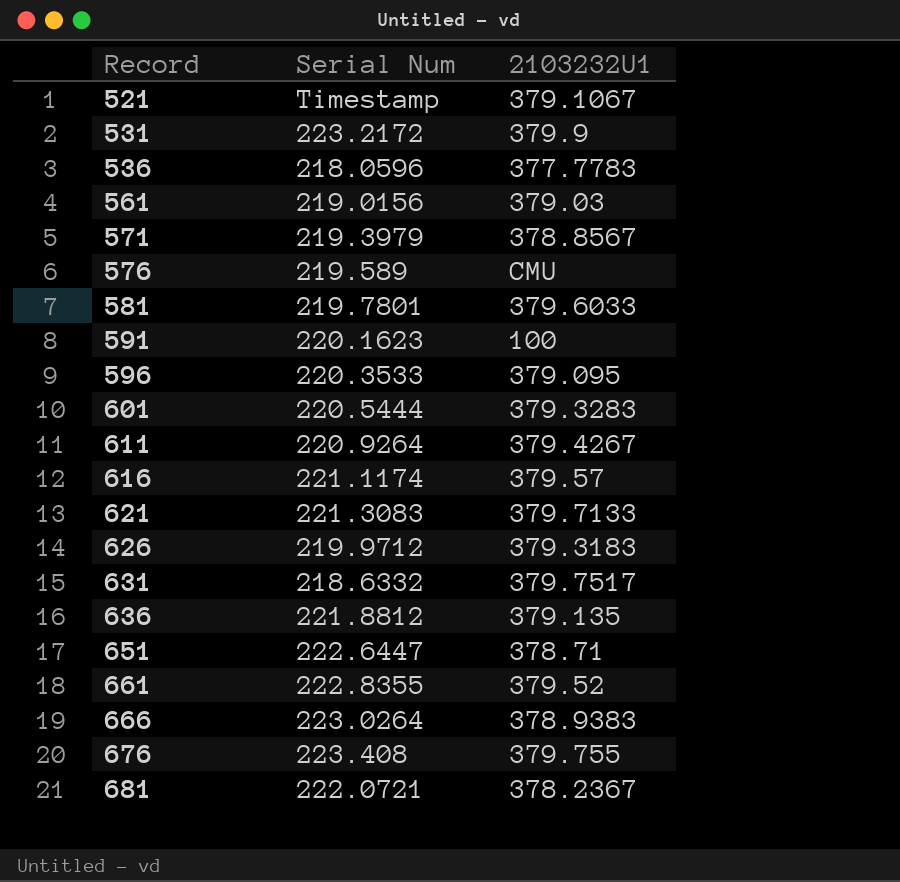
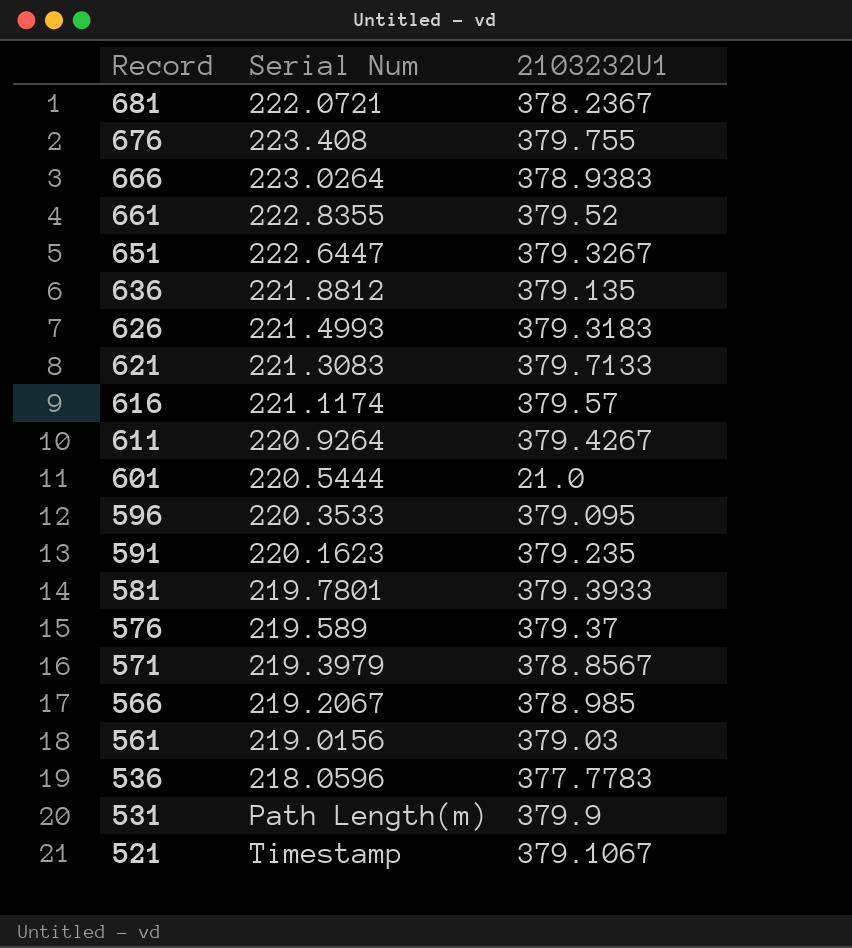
row order: Record ascending -> Record descending
row 631: 218.6332 | 379.7517 -> none
651 | 2103232U1: 378.71 -> 379.3267
626 | Serial Num: 219.9712 -> 221.4993
601 | 2103232U1: 379.3283 -> 21.0
591 | 2103232U1: 100 -> 379.235
581 | 2103232U1: 379.6033 -> 379.3933
576 | 2103232U1: CMU -> 379.37
row 566: none -> 219.2067 | 378.985
531 | Serial Num: 223.2172 -> Path Length(m)

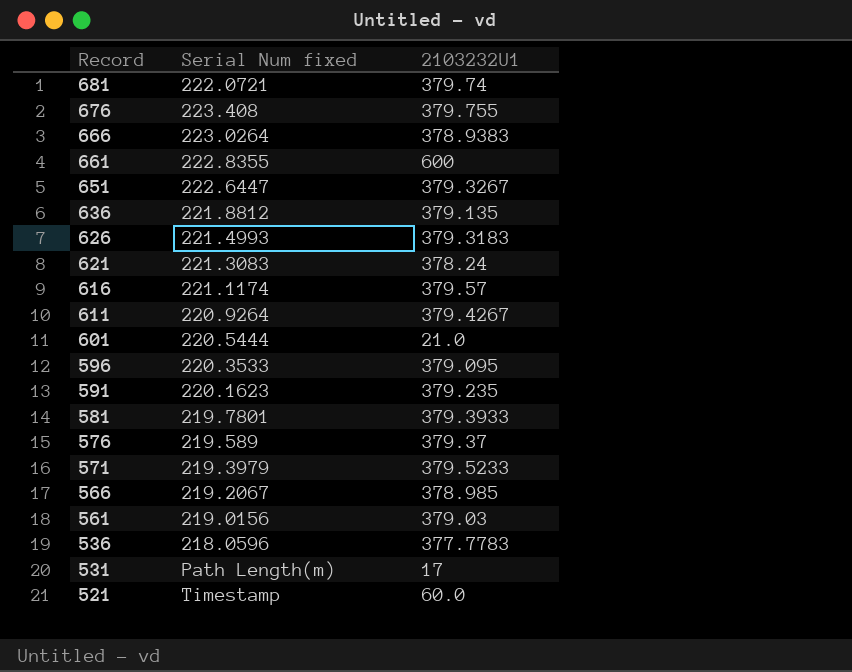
column name: Serial Num -> Serial Num fixed
681 | 2103232U1: 378.2367 -> 379.74
661 | 2103232U1: 379.52 -> 600
621 | 2103232U1: 379.7133 -> 378.24
571 | 2103232U1: 378.8567 -> 379.5233
531 | 2103232U1: 379.9 -> 17
521 | 2103232U1: 379.1067 -> 60.0

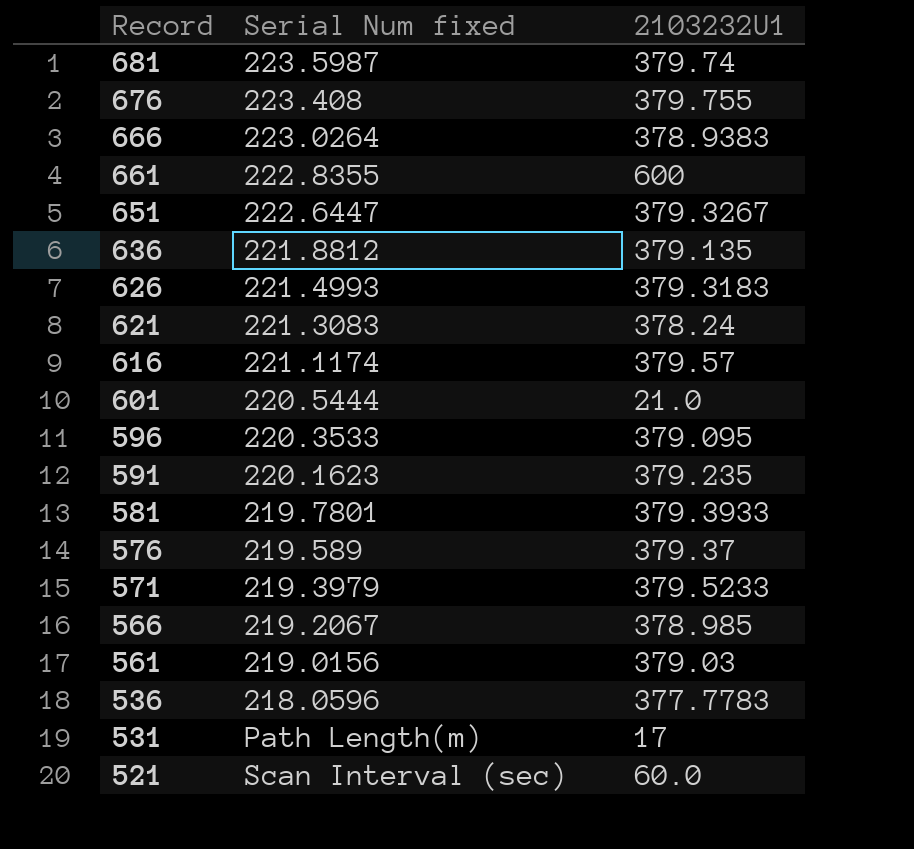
row 611: 220.9264 | 379.4267 -> none
681 | Serial Num fixed: 222.0721 -> 223.5987
521 | Serial Num fixed: Timestamp -> Scan Interval (sec)

